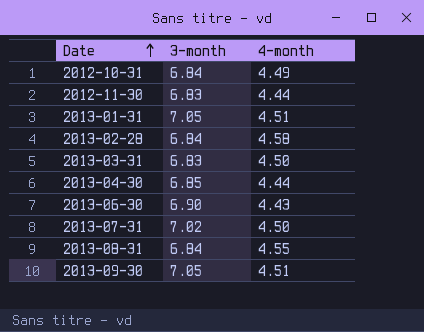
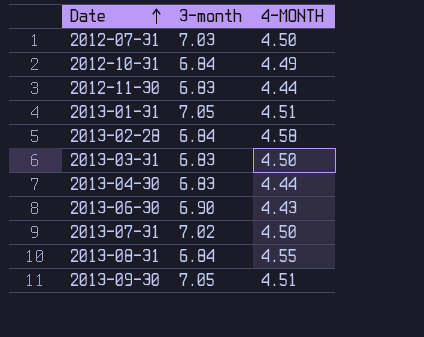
column name: 4-month -> 4-MONTH
row 2012-07-31: none -> 7.03 | 4.50
2013-04-30 | 3-month: 6.85 -> 6.83

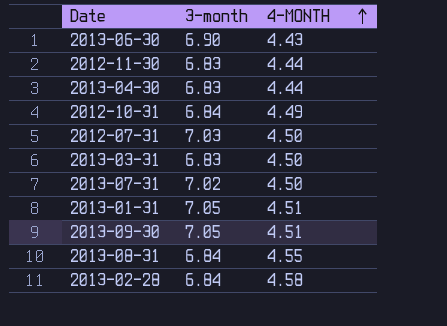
row order: Date ascending -> 4-MONTH ascending

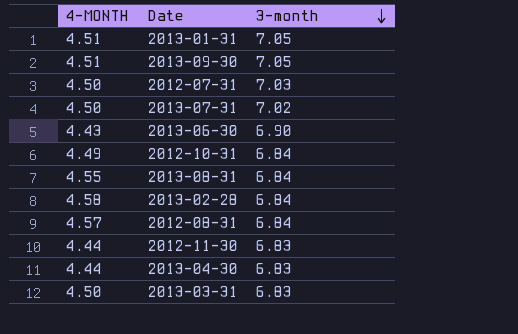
row order: 4-MONTH ascending -> 3-month descending
column 4-MONTH | position: 3 -> 1
row 2012-08-31: none -> 4.57 | 6.84

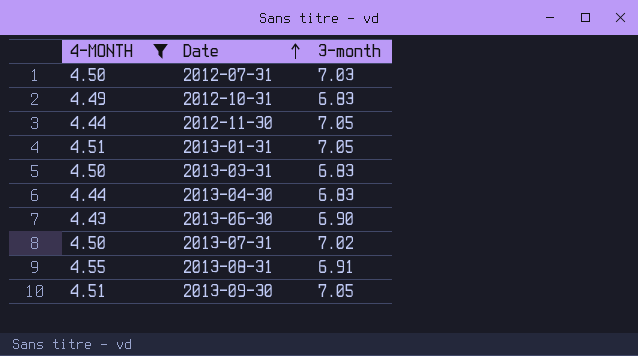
filter: none -> 4-MONTH <= 4.55
row order: 3-month descending -> Date ascending
2012-10-31 | 3-month: 6.84 -> 6.83
2012-11-30 | 3-month: 6.83 -> 7.05
2013-08-31 | 3-month: 6.84 -> 6.91

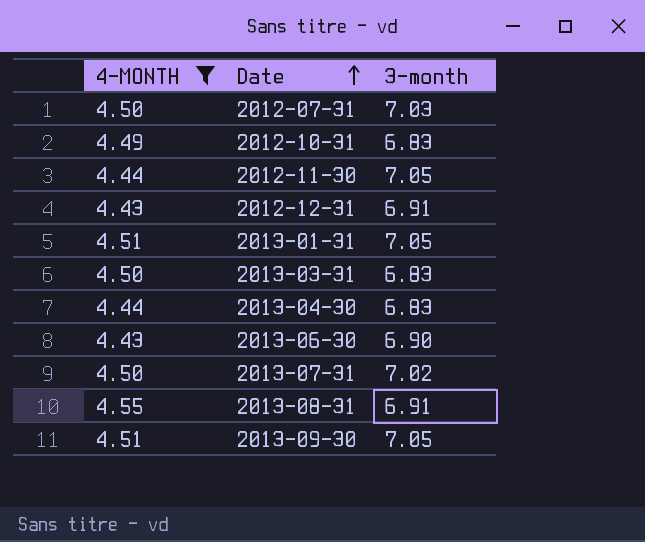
row 2012-12-31: none -> 4.43 | 6.91

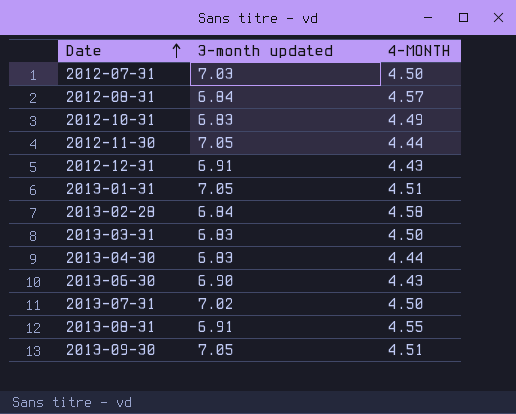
filter: 4-MONTH <= 4.55 -> none
column name: 3-month -> 3-month updated
column 4-MONTH | position: 1 -> 3

